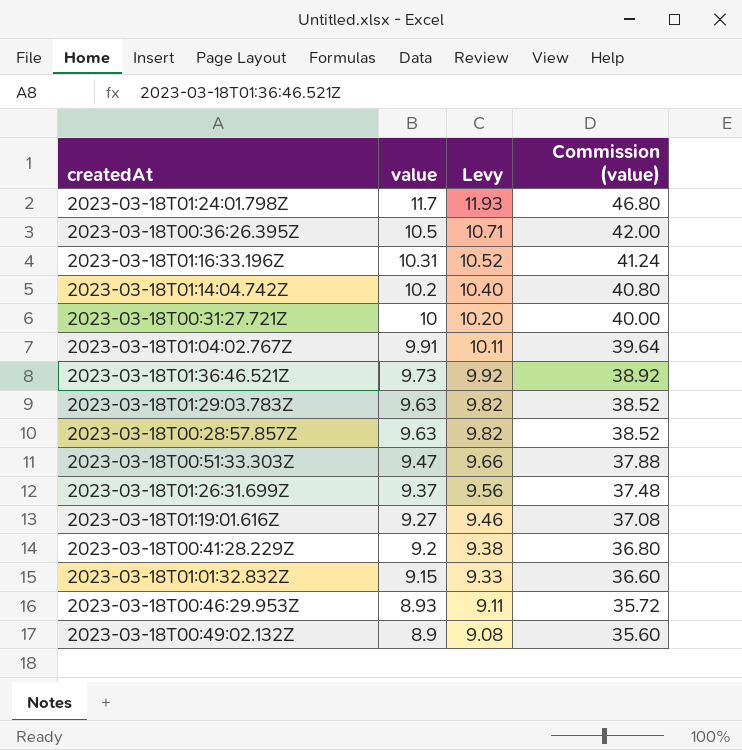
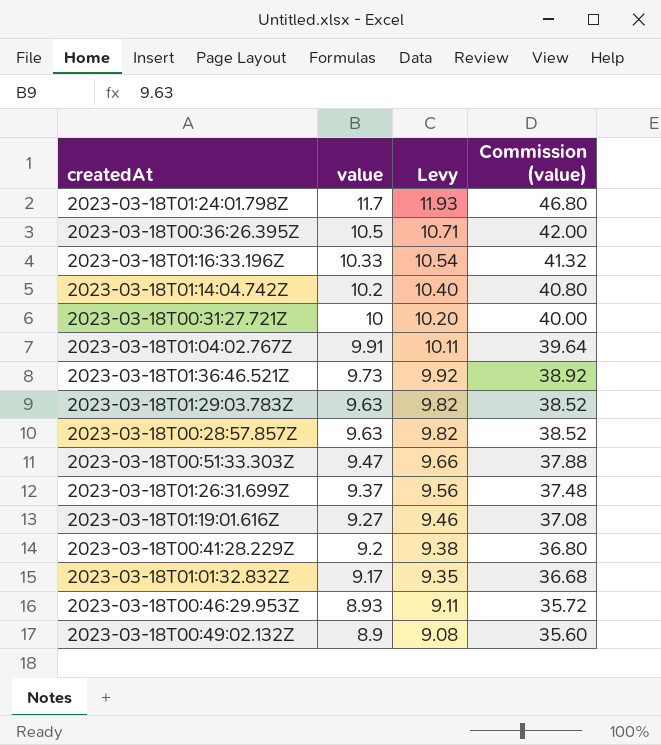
2023-03-18T01:16:33.196Z | value: 10.31 -> 10.33
2023-03-18T01:16:33.196Z | Levy: 10.52 -> 10.54
2023-03-18T01:16:33.196Z | Commission (value): 41.24 -> 41.32
2023-03-18T01:01:32.832Z | value: 9.15 -> 9.17
2023-03-18T01:01:32.832Z | Levy: 9.33 -> 9.35
2023-03-18T01:01:32.832Z | Commission (value): 36.60 -> 36.68

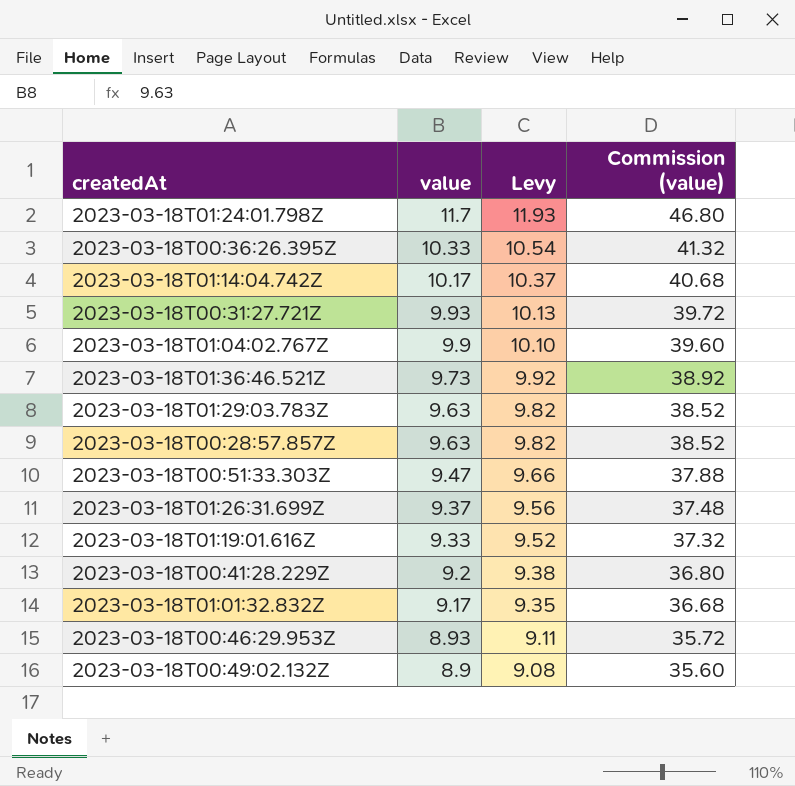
row 2023-03-18T01:16:33.196Z: 10.33 | 10.54 | 41.32 -> none
2023-03-18T00:36:26.395Z | value: 10.5 -> 10.33
2023-03-18T00:36:26.395Z | Levy: 10.71 -> 10.54
2023-03-18T00:36:26.395Z | Commission (value): 42.00 -> 41.32
2023-03-18T01:14:04.742Z | value: 10.2 -> 10.17
2023-03-18T01:14:04.742Z | Levy: 10.40 -> 10.37
2023-03-18T01:14:04.742Z | Commission (value): 40.80 -> 40.68
2023-03-18T00:31:27.721Z | value: 10 -> 9.93
2023-03-18T00:31:27.721Z | Levy: 10.20 -> 10.13
2023-03-18T00:31:27.721Z | Commission (value): 40.00 -> 39.72
2023-03-18T01:04:02.767Z | value: 9.91 -> 9.9
2023-03-18T01:04:02.767Z | Levy: 10.11 -> 10.10
2023-03-18T01:04:02.767Z | Commission (value): 39.64 -> 39.60
2023-03-18T01:19:01.616Z | value: 9.27 -> 9.33
2023-03-18T01:19:01.616Z | Levy: 9.46 -> 9.52
2023-03-18T01:19:01.616Z | Commission (value): 37.08 -> 37.32

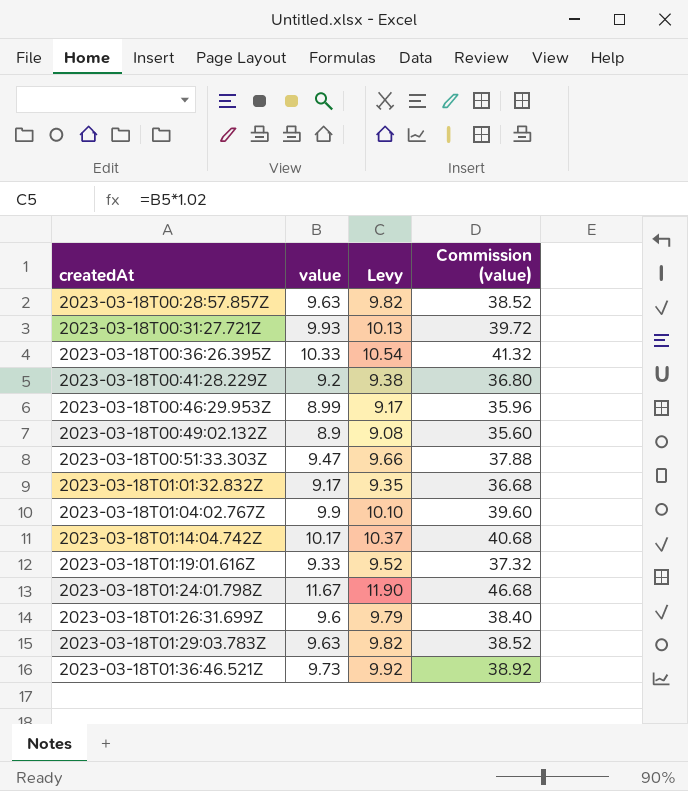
row order: value descending -> createdAt ascending
2023-03-18T00:46:29.953Z | value: 8.93 -> 8.99
2023-03-18T00:46:29.953Z | Levy: 9.11 -> 9.17
2023-03-18T00:46:29.953Z | Commission (value): 35.72 -> 35.96
2023-03-18T01:24:01.798Z | value: 11.7 -> 11.67
2023-03-18T01:24:01.798Z | Levy: 11.93 -> 11.90
2023-03-18T01:24:01.798Z | Commission (value): 46.80 -> 46.68
2023-03-18T01:26:31.699Z | value: 9.37 -> 9.6
2023-03-18T01:26:31.699Z | Levy: 9.56 -> 9.79
2023-03-18T01:26:31.699Z | Commission (value): 37.48 -> 38.40

